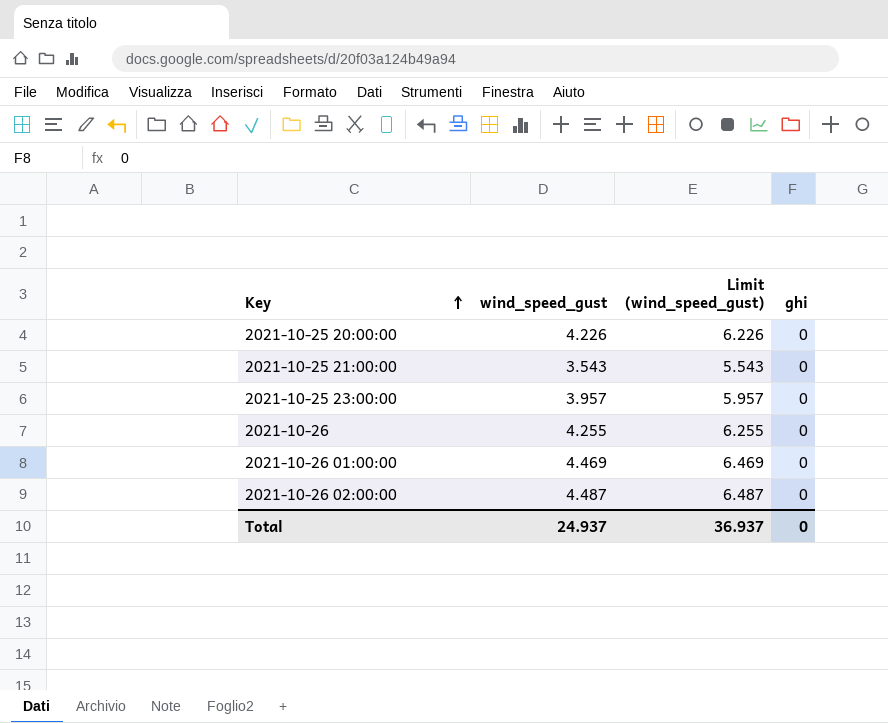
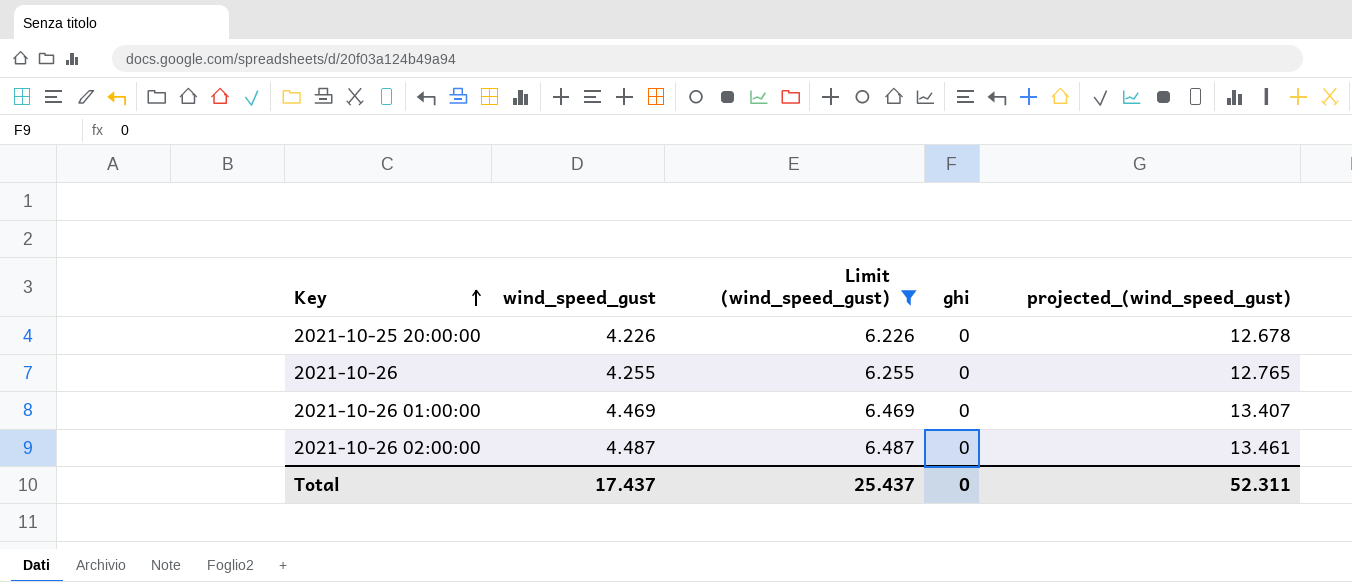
filter: none -> Limit (wind_speed_gust) >= 6.226
column projected_(wind_speed_gust) | formula: none -> [wind_speed_gust] * 3
Total | wind_speed_gust: 24.937 -> 17.437
Total | Limit (wind_speed_gust): 36.937 -> 25.437

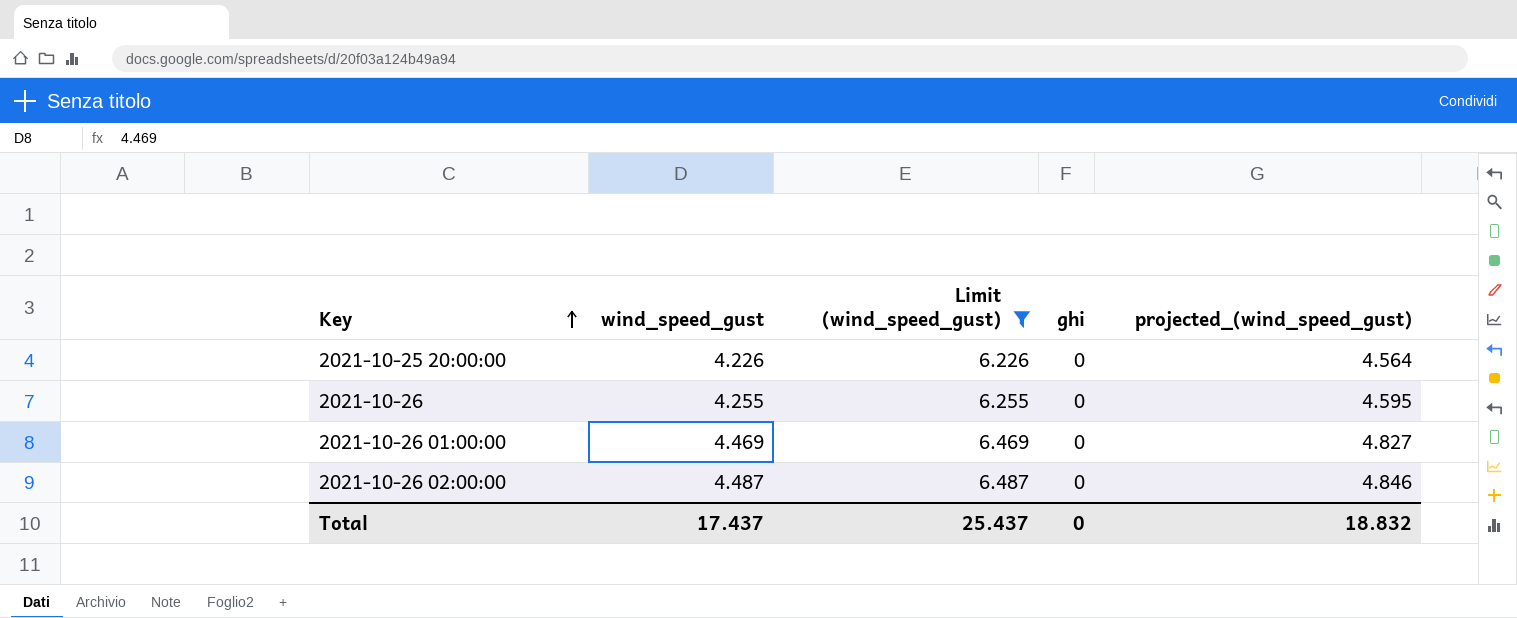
column projected_(wind_speed_gust) | formula: [wind_speed_gust] * 3 -> [wind_speed_gust] * 1.08
Total | projected_(wind_speed_gust): 52.311 -> 18.832

